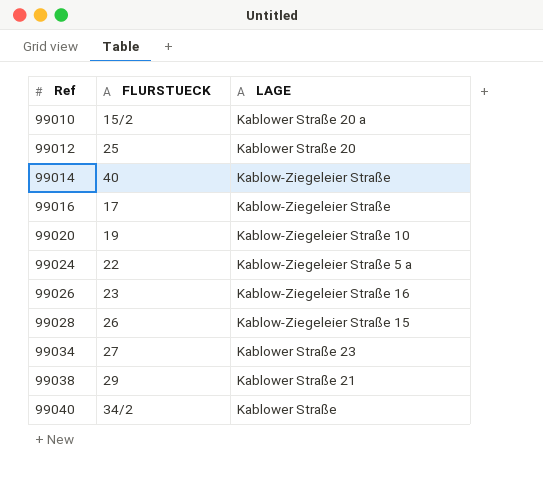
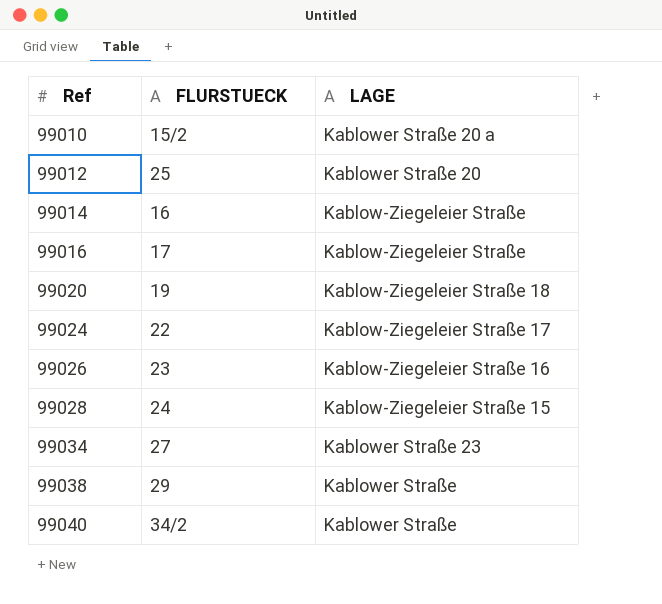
99014 | FLURSTUECK: 40 -> 16
99020 | LAGE: Kablow-Ziegeleier Straße 10 -> Kablow-Ziegeleier Straße 18
99024 | LAGE: Kablow-Ziegeleier Straße 5 a -> Kablow-Ziegeleier Straße 17
99028 | FLURSTUECK: 26 -> 24
99038 | LAGE: Kablower Straße 21 -> Kablower Straße

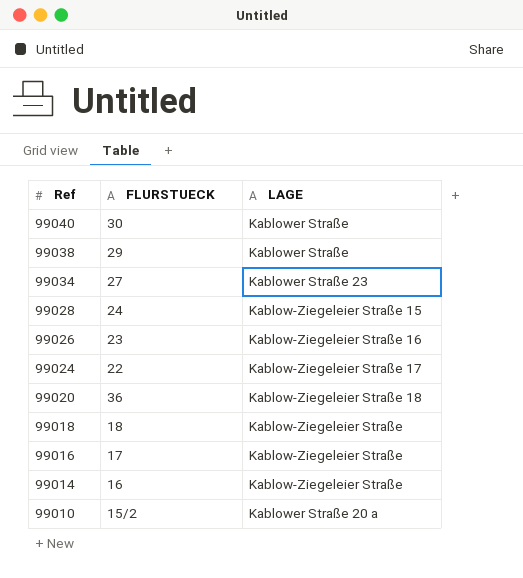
row order: Ref ascending -> Ref descending
row 99012: 25 | Kablower Straße 20 -> none
99040 | FLURSTUECK: 34/2 -> 30
99020 | FLURSTUECK: 19 -> 36
row 99018: none -> 18 | Kablow-Ziegeleier Straße

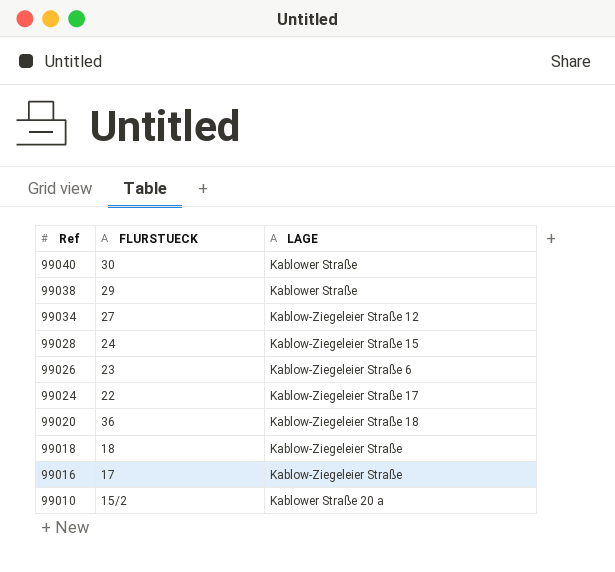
row 99014: 16 | Kablow-Ziegeleier Straße -> none
99034 | LAGE: Kablower Straße 23 -> Kablow-Ziegeleier Straße 12
99026 | LAGE: Kablow-Ziegeleier Straße 16 -> Kablow-Ziegeleier Straße 6

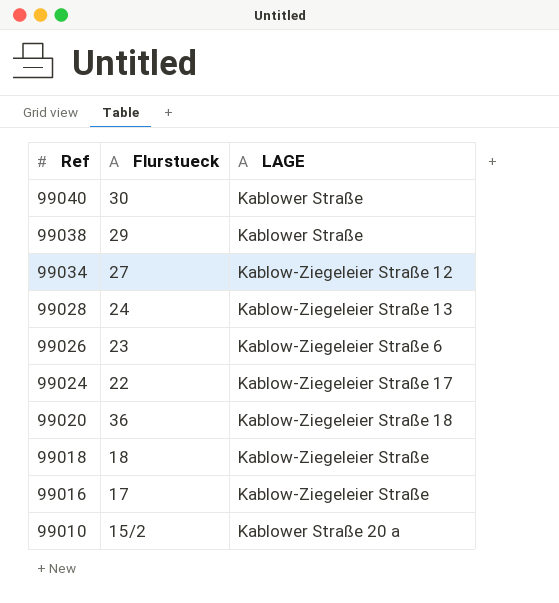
column name: FLURSTUECK -> Flurstueck
99028 | LAGE: Kablow-Ziegeleier Straße 15 -> Kablow-Ziegeleier Straße 13

